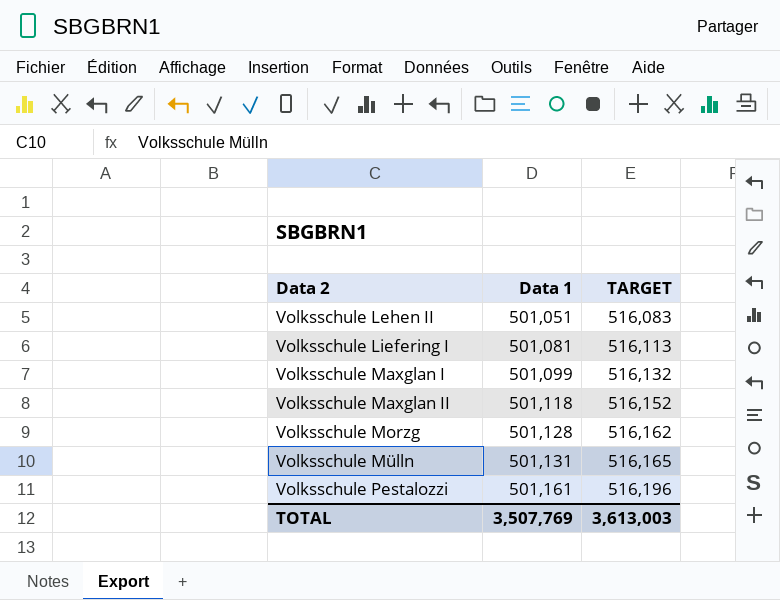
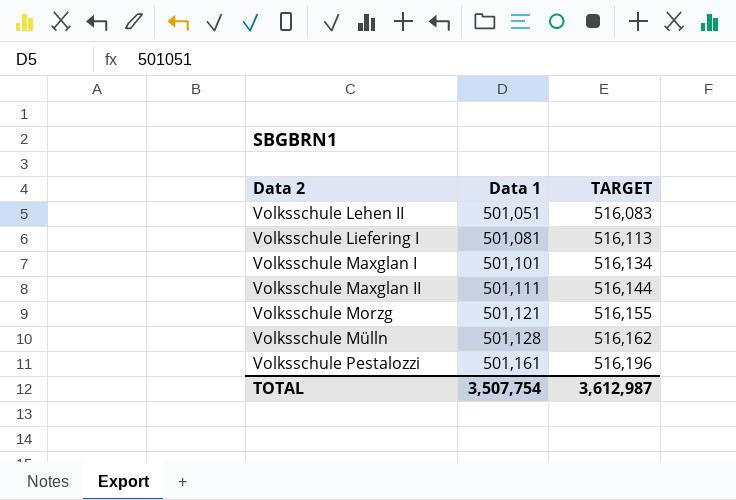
Volksschule Maxglan I | Data 1: 501,099 -> 501,101
Volksschule Maxglan I | TARGET: 516,132 -> 516,134
Volksschule Maxglan II | Data 1: 501,118 -> 501,111
Volksschule Maxglan II | TARGET: 516,152 -> 516,144
Volksschule Morzg | Data 1: 501,128 -> 501,121
Volksschule Morzg | TARGET: 516,162 -> 516,155
Volksschule Mülln | Data 1: 501,131 -> 501,128
Volksschule Mülln | TARGET: 516,165 -> 516,162
TOTAL | Data 1: 3,507,769 -> 3,507,754
TOTAL | TARGET: 3,613,003 -> 3,612,987

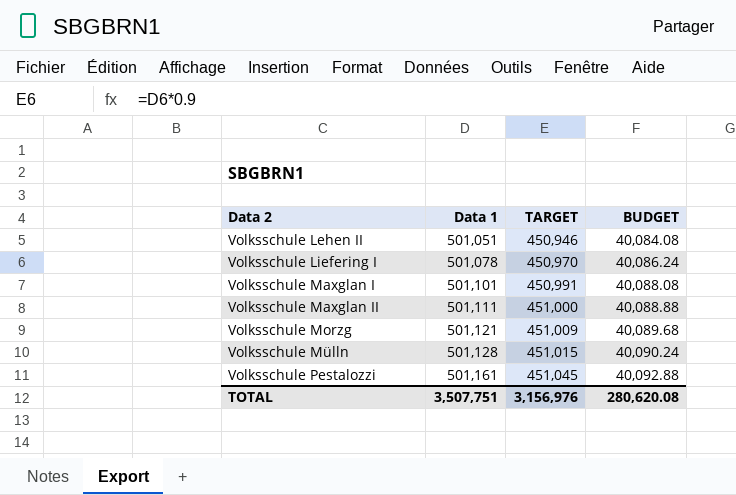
column TARGET | formula: [Data 1] * 1.03 -> [Data 1] * 0.9
column BUDGET | formula: none -> [Data 1] * 0.08
Volksschule Liefering I | Data 1: 501,081 -> 501,078
TOTAL | Data 1: 3,507,754 -> 3,507,751
TOTAL | TARGET: 3,612,987 -> 3,156,976

